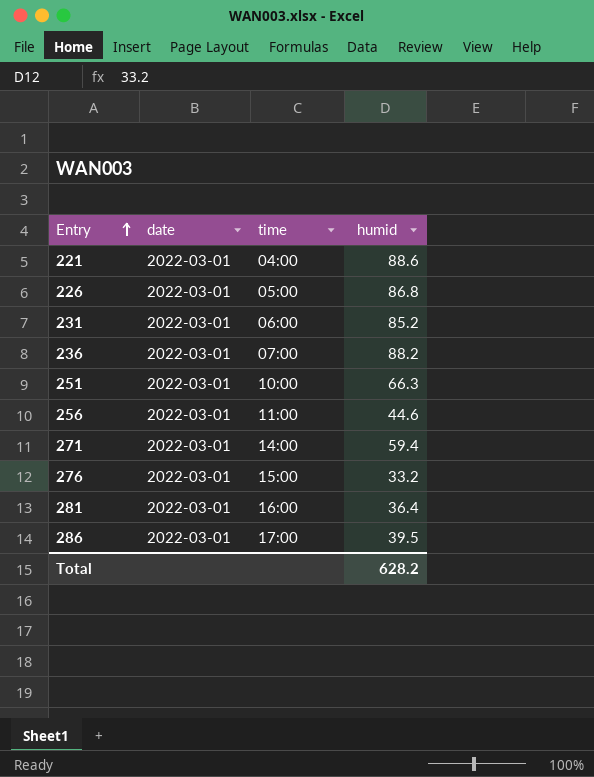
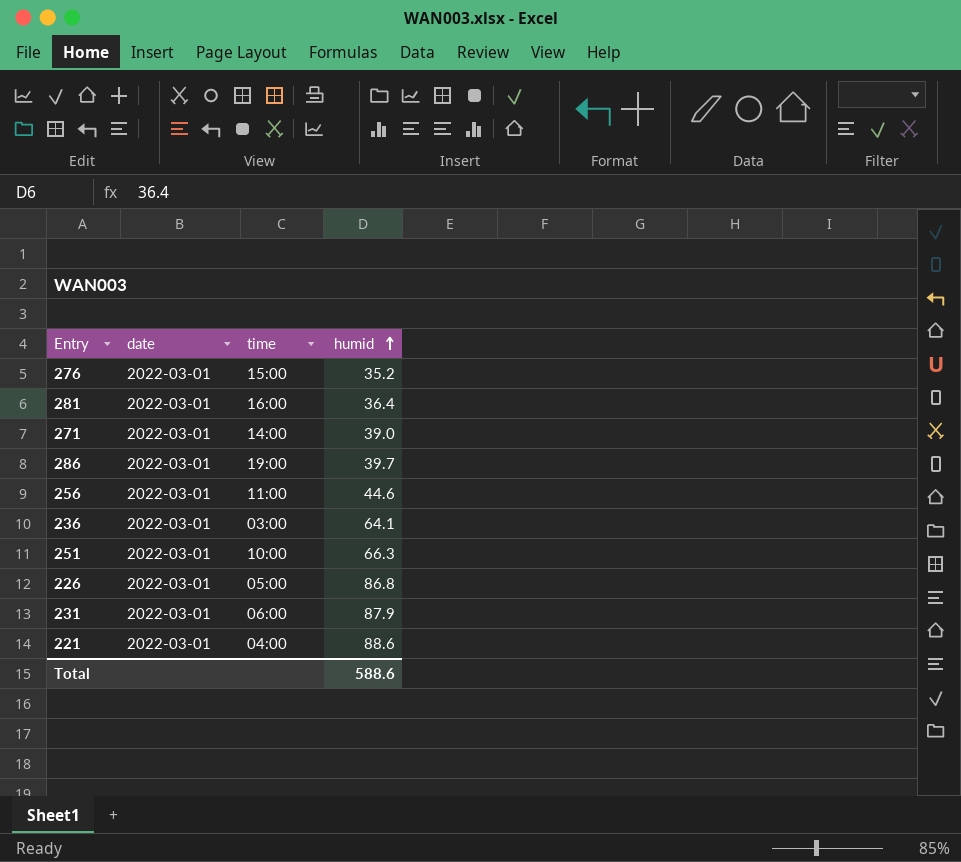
row order: Entry ascending -> humid ascending
276 | humid: 33.2 -> 35.2
271 | humid: 59.4 -> 39.0
286 | time: 17:00 -> 19:00
286 | humid: 39.5 -> 39.7
236 | time: 07:00 -> 03:00
236 | humid: 88.2 -> 64.1
231 | humid: 85.2 -> 87.9
Total | humid: 628.2 -> 588.6

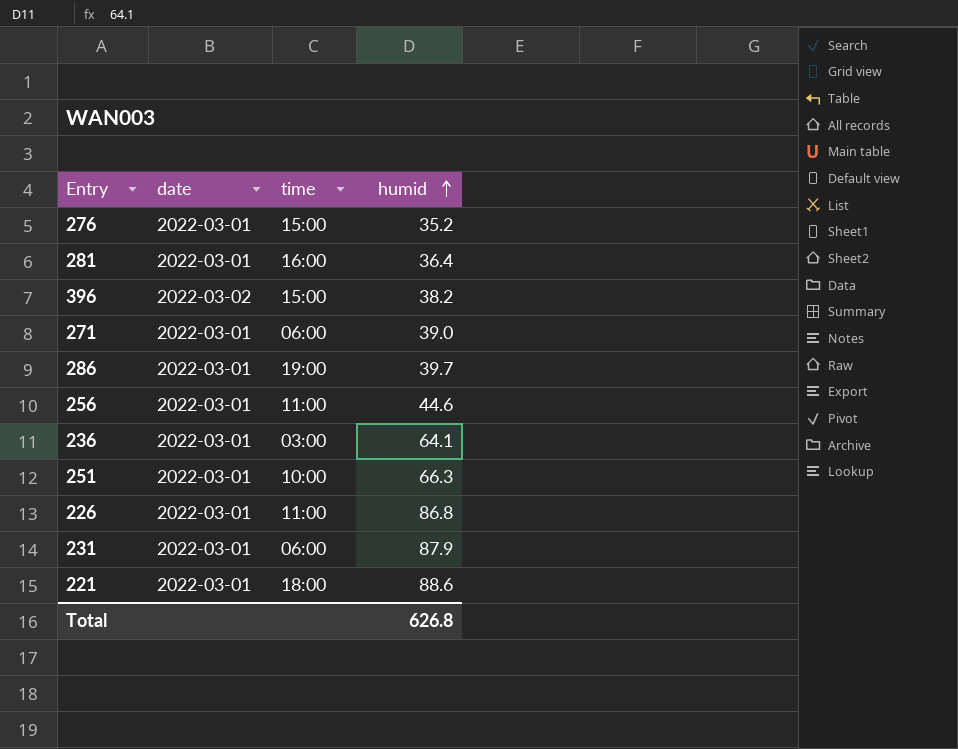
row 396: none -> 2022-03-02 | 15:00 | 38.2
271 | time: 14:00 -> 06:00
226 | time: 05:00 -> 11:00
221 | time: 04:00 -> 18:00
Total | humid: 588.6 -> 626.8

